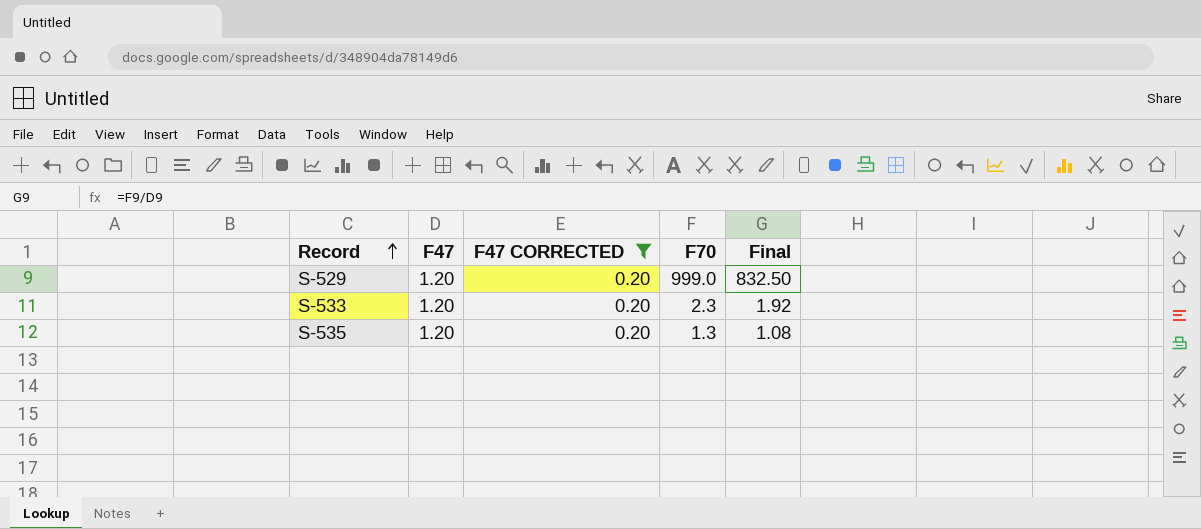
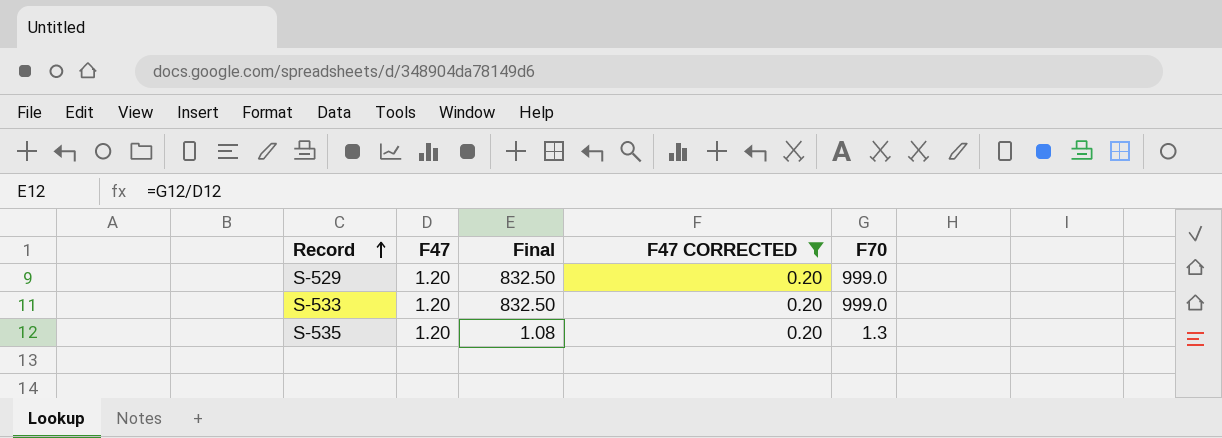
column Final | position: 5 -> 3
S-533 | Final: 1.92 -> 832.50
S-533 | F70: 2.3 -> 999.0

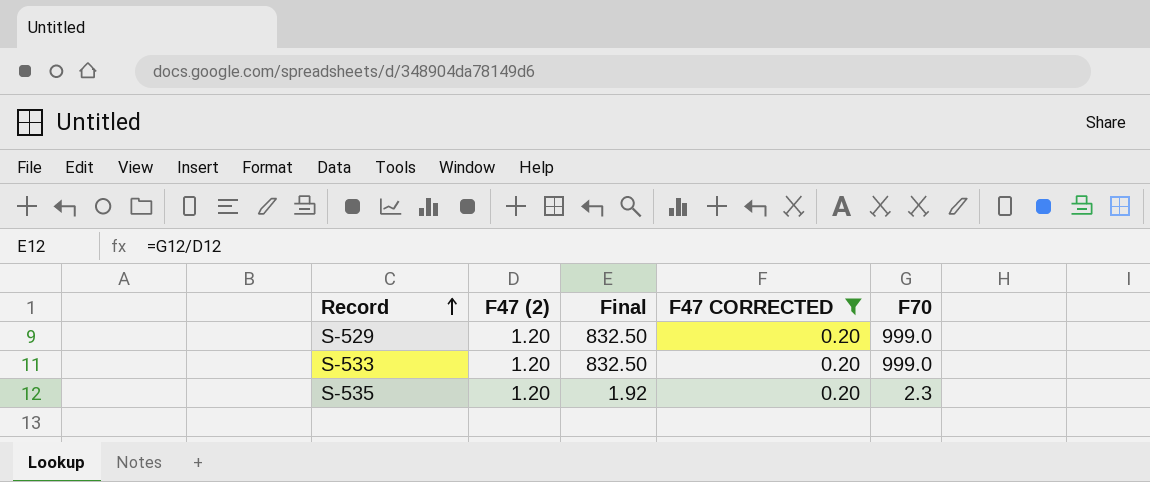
column name: F47 -> F47 (2)
S-535 | Final: 1.08 -> 1.92
S-535 | F70: 1.3 -> 2.3

